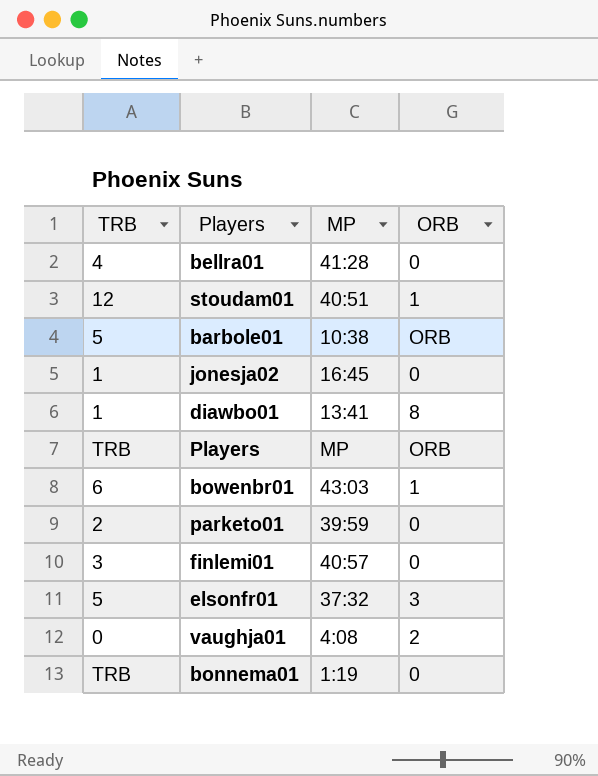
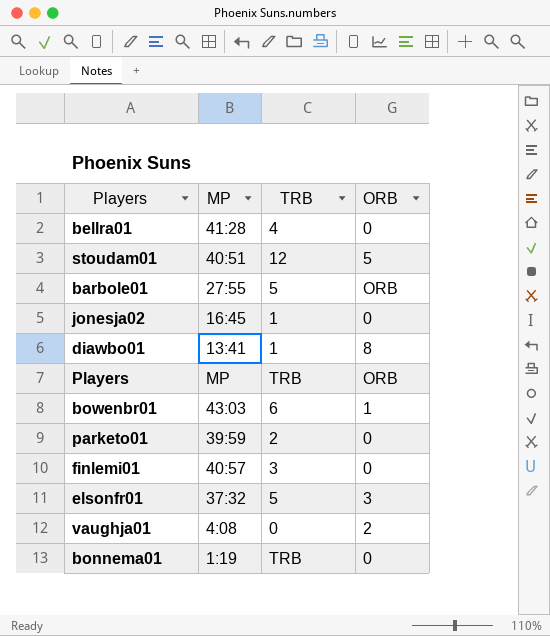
column TRB | position: 1 -> 3
stoudam01 | ORB: 1 -> 5
barbole01 | MP: 10:38 -> 27:55

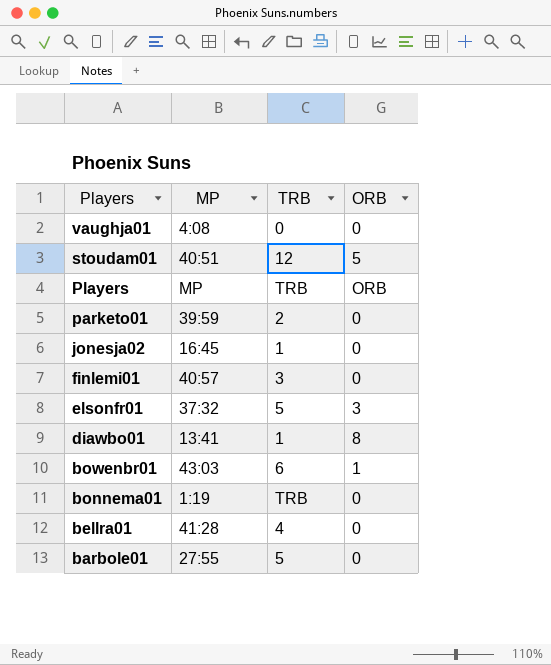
row order: none -> Players descending
vaughja01 | ORB: 2 -> 0
barbole01 | ORB: ORB -> 0

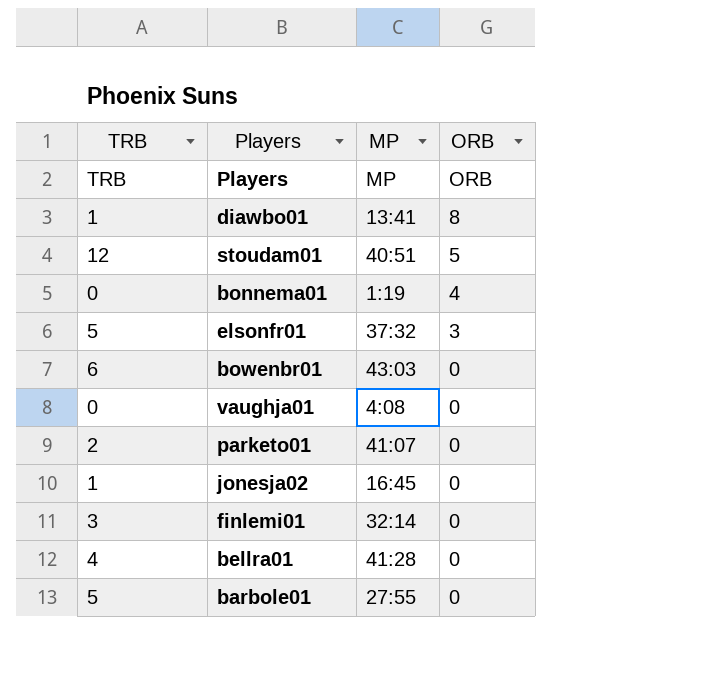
row order: Players descending -> ORB descending
column TRB | position: 3 -> 1
bonnema01 | TRB: TRB -> 0
bonnema01 | ORB: 0 -> 4
bowenbr01 | ORB: 1 -> 0
parketo01 | MP: 39:59 -> 41:07
finlemi01 | MP: 40:57 -> 32:14

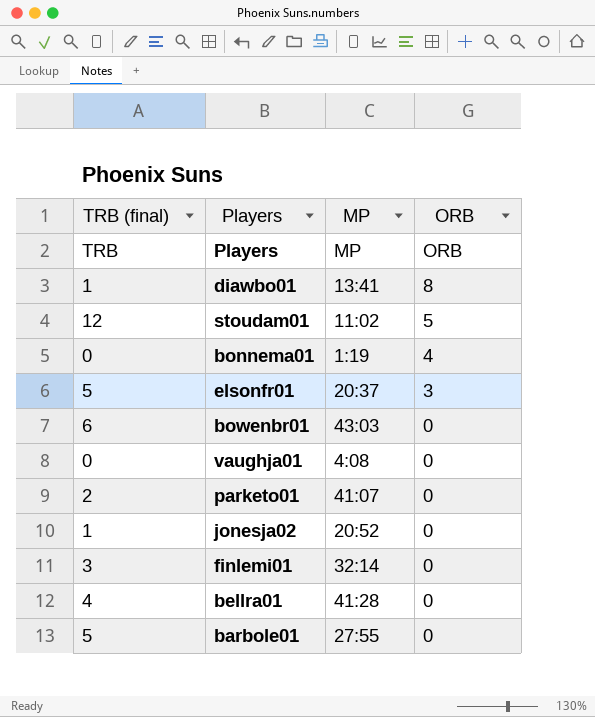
column name: TRB -> TRB (final)
stoudam01 | MP: 40:51 -> 11:02
elsonfr01 | MP: 37:32 -> 20:37
jonesja02 | MP: 16:45 -> 20:52

